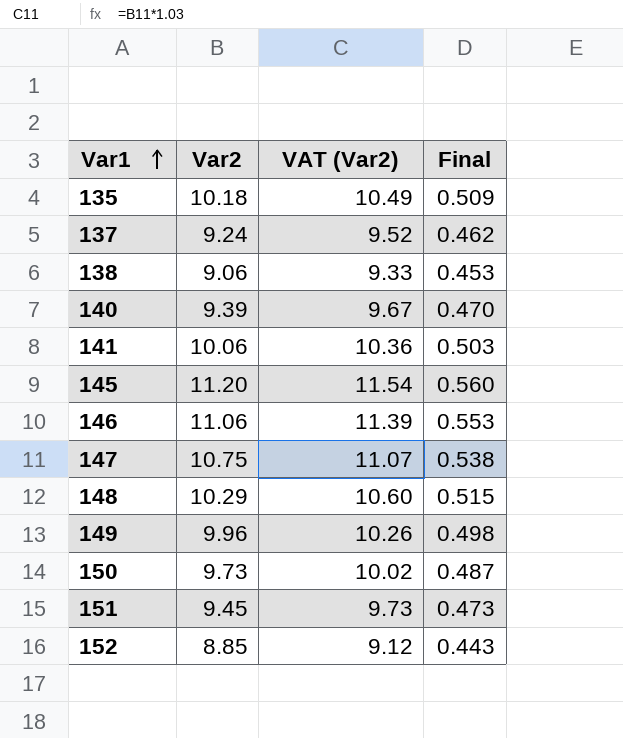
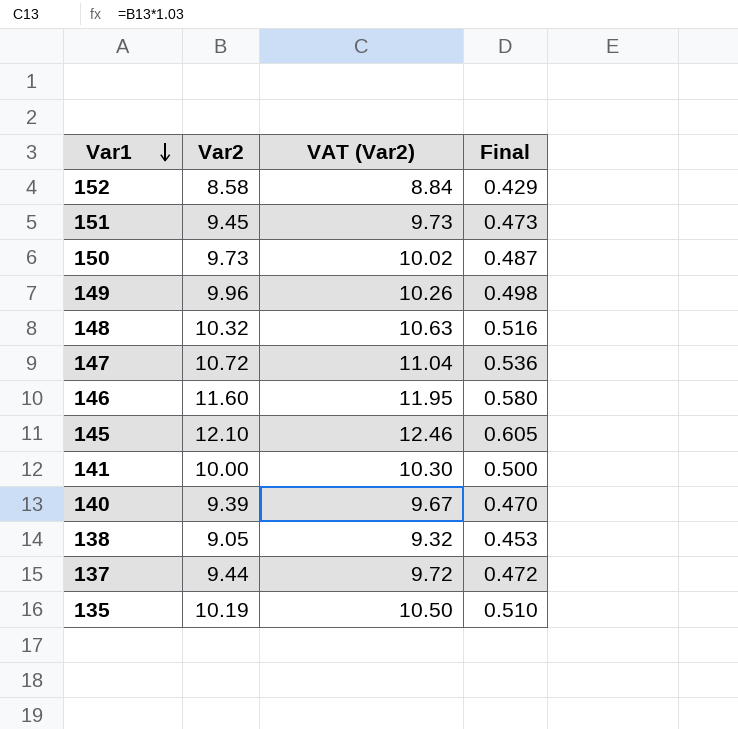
row order: Var1 ascending -> Var1 descending
152 | Var2: 8.85 -> 8.58
152 | VAT (Var2): 9.12 -> 8.84
152 | Final: 0.443 -> 0.429
148 | Var2: 10.29 -> 10.32
148 | VAT (Var2): 10.60 -> 10.63
148 | Final: 0.515 -> 0.516
147 | Var2: 10.75 -> 10.72
147 | VAT (Var2): 11.07 -> 11.04
147 | Final: 0.538 -> 0.536
146 | Var2: 11.06 -> 11.60
146 | VAT (Var2): 11.39 -> 11.95
146 | Final: 0.553 -> 0.580
145 | Var2: 11.20 -> 12.10
145 | VAT (Var2): 11.54 -> 12.46
145 | Final: 0.560 -> 0.605
141 | Var2: 10.06 -> 10.00
141 | VAT (Var2): 10.36 -> 10.30
141 | Final: 0.503 -> 0.500
138 | Var2: 9.06 -> 9.05
138 | VAT (Var2): 9.33 -> 9.32
137 | Var2: 9.24 -> 9.44
137 | VAT (Var2): 9.52 -> 9.72
137 | Final: 0.462 -> 0.472
135 | Var2: 10.18 -> 10.19
135 | VAT (Var2): 10.49 -> 10.50
135 | Final: 0.509 -> 0.510

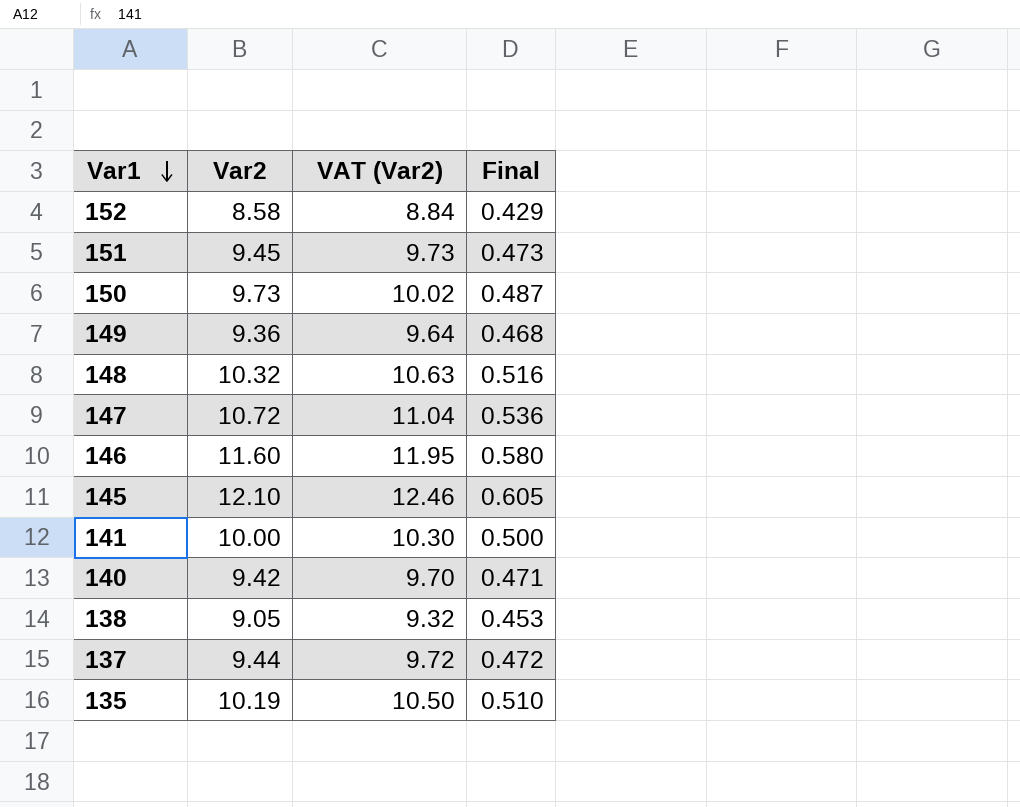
149 | Var2: 9.96 -> 9.36
149 | VAT (Var2): 10.26 -> 9.64
149 | Final: 0.498 -> 0.468
140 | Var2: 9.39 -> 9.42
140 | VAT (Var2): 9.67 -> 9.70
140 | Final: 0.470 -> 0.471

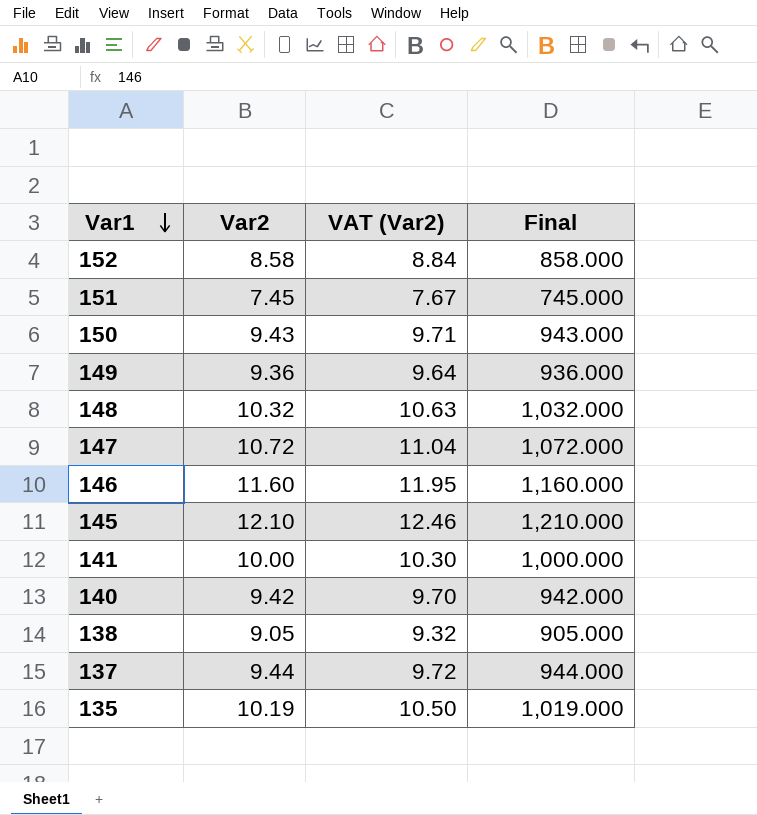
column Final | formula: [Var2] * 0.05 -> [Var2] * 100
151 | Var2: 9.45 -> 7.45
151 | VAT (Var2): 9.73 -> 7.67
150 | Var2: 9.73 -> 9.43
150 | VAT (Var2): 10.02 -> 9.71

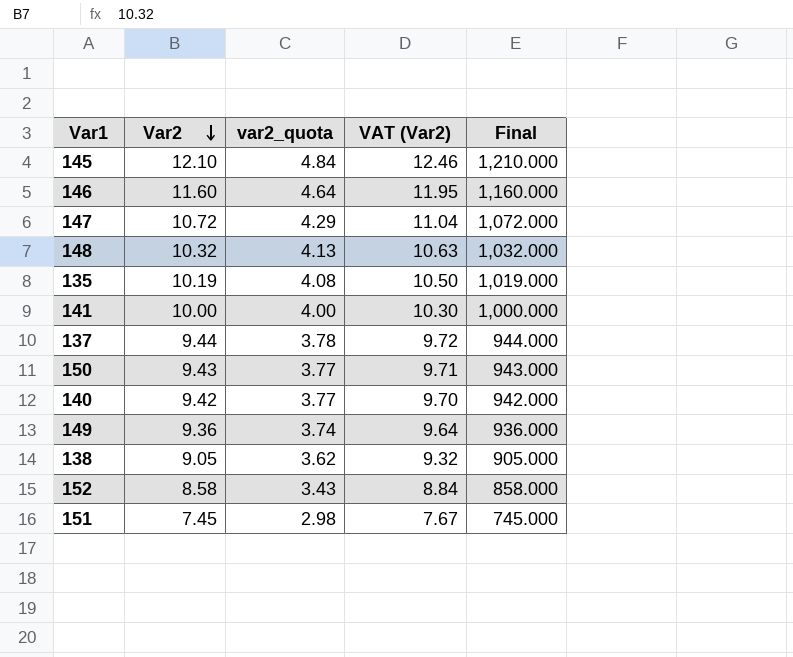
row order: Var1 descending -> Var2 descending
column var2_quota | formula: none -> [Var2] * 0.4

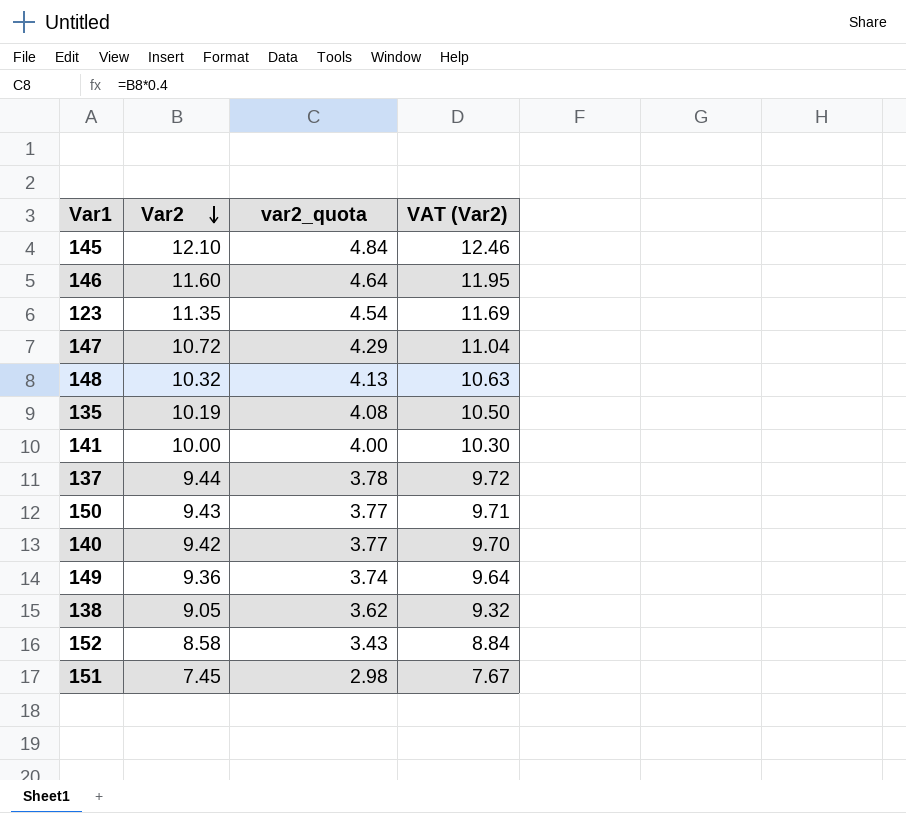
column Final | formula: [Var2] * 100 -> none
row 123: none -> 11.35 | 4.54 | 11.69

